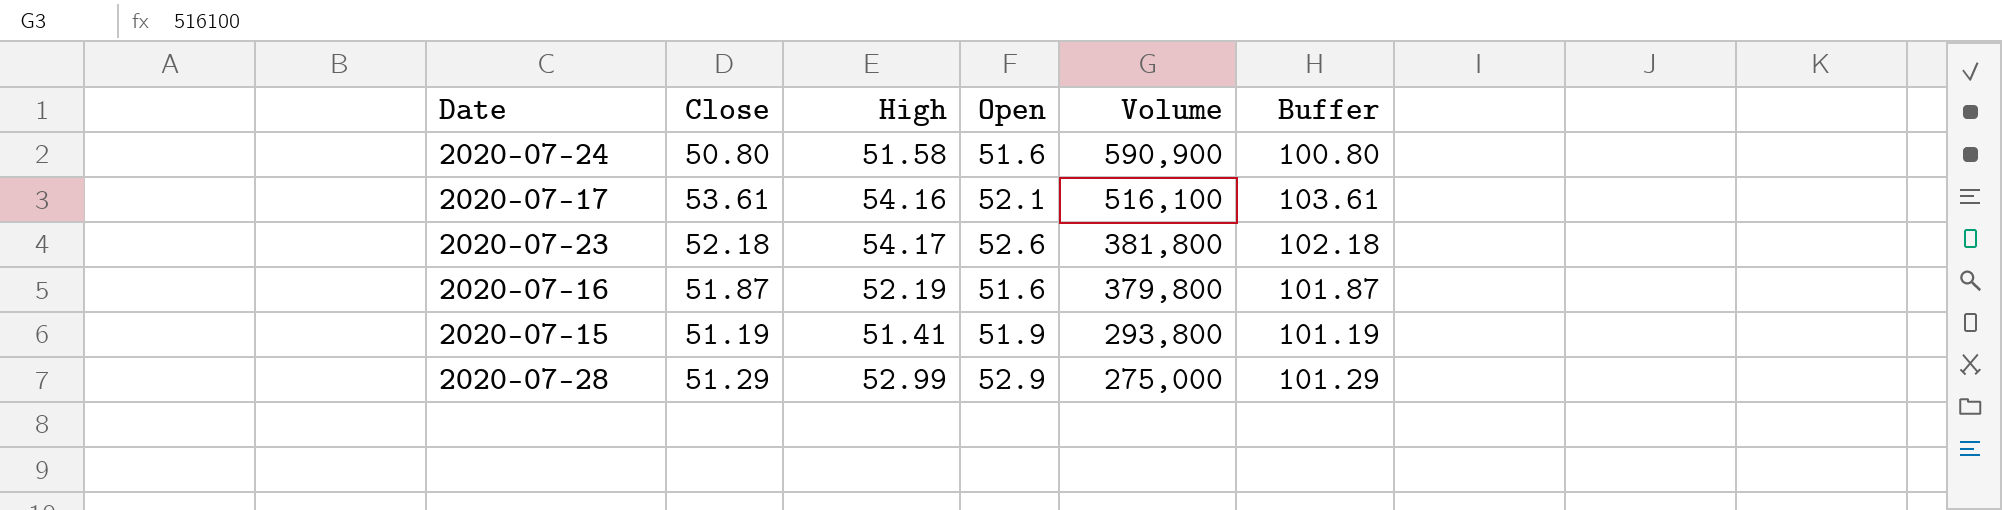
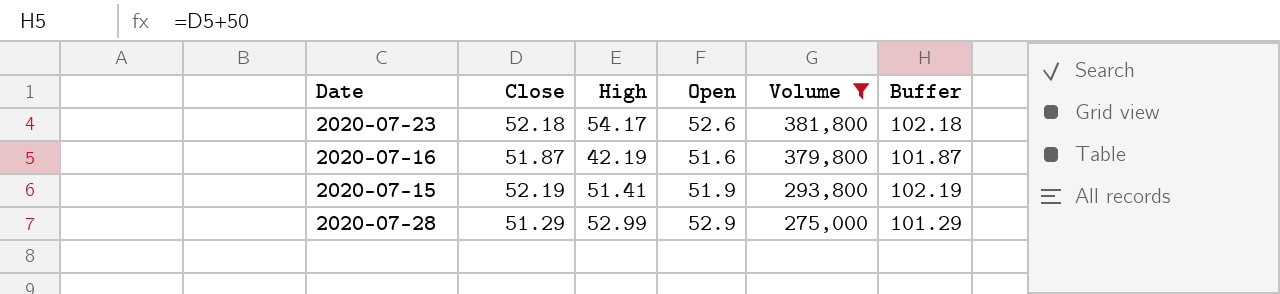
filter: none -> Volume <= 381,800
2020-07-16 | High: 52.19 -> 42.19
2020-07-15 | Close: 51.19 -> 52.19
2020-07-15 | Buffer: 101.19 -> 102.19

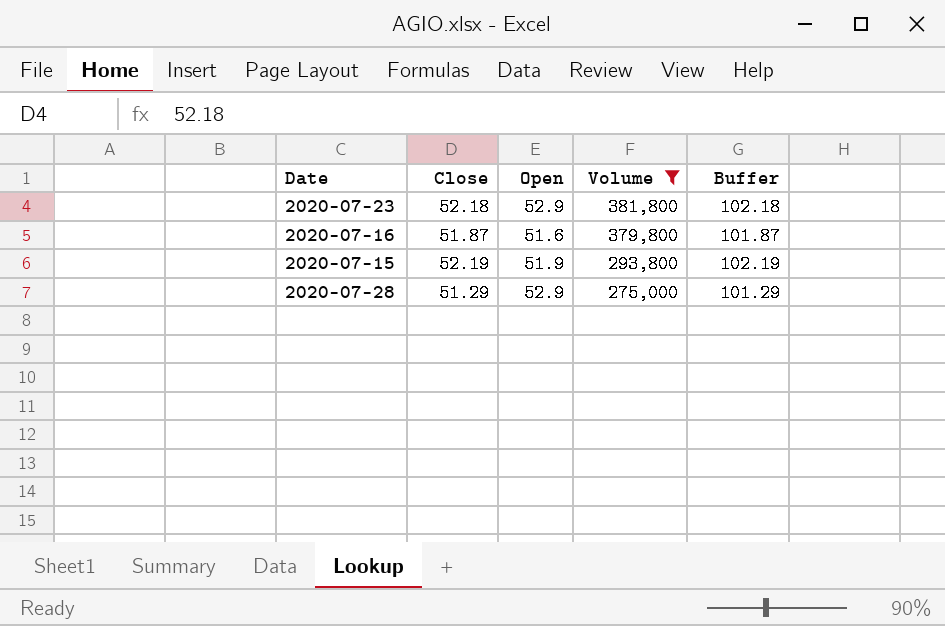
column High | position: 3 -> none
2020-07-23 | Open: 52.6 -> 52.9

